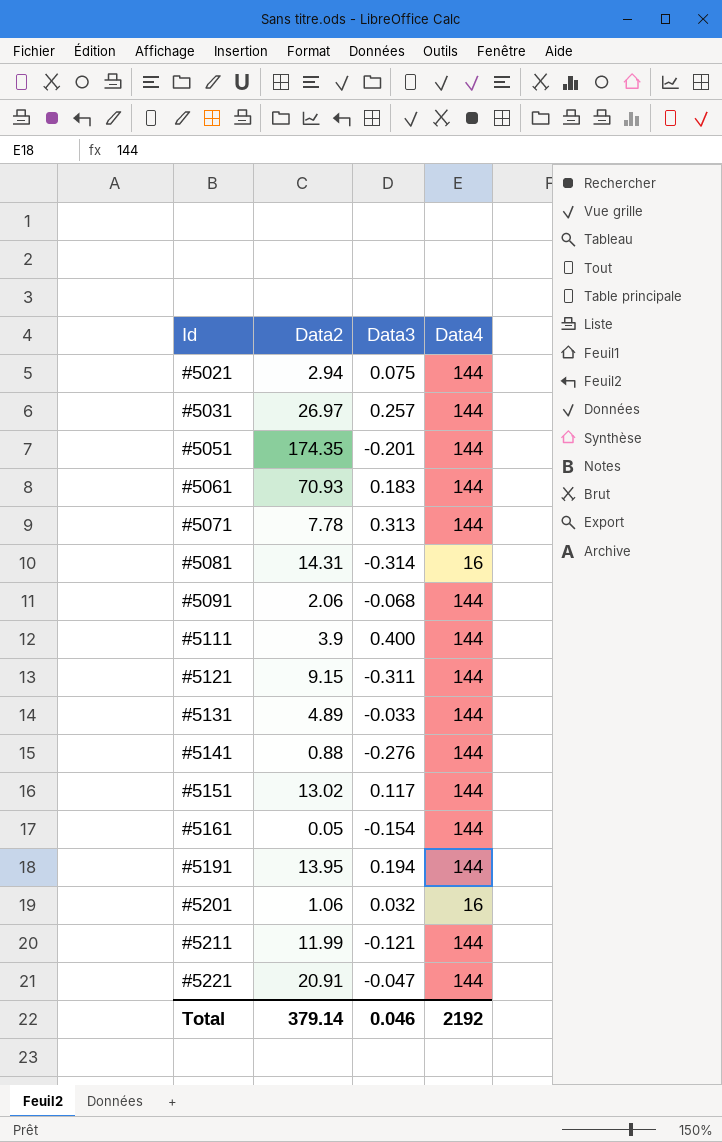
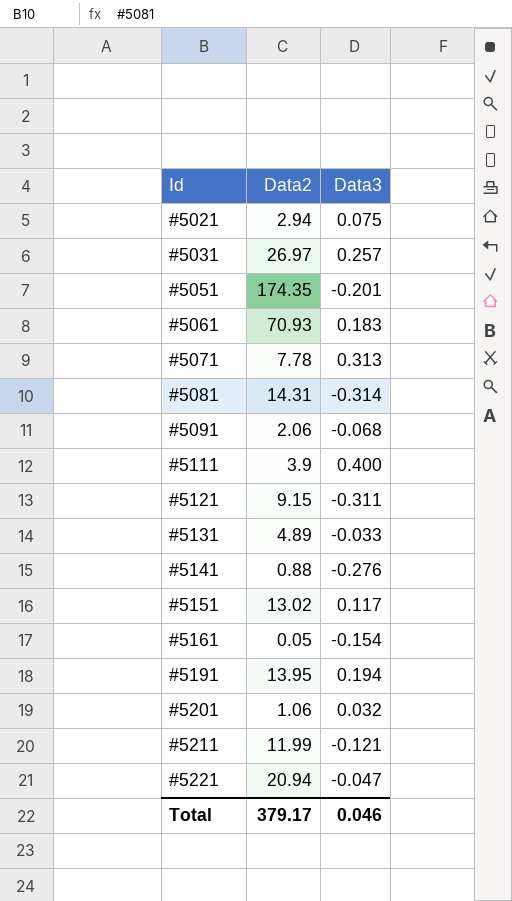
column Data4 | position: 4 -> none
#5221 | Data2: 20.91 -> 20.94
Total | Data2: 379.14 -> 379.17

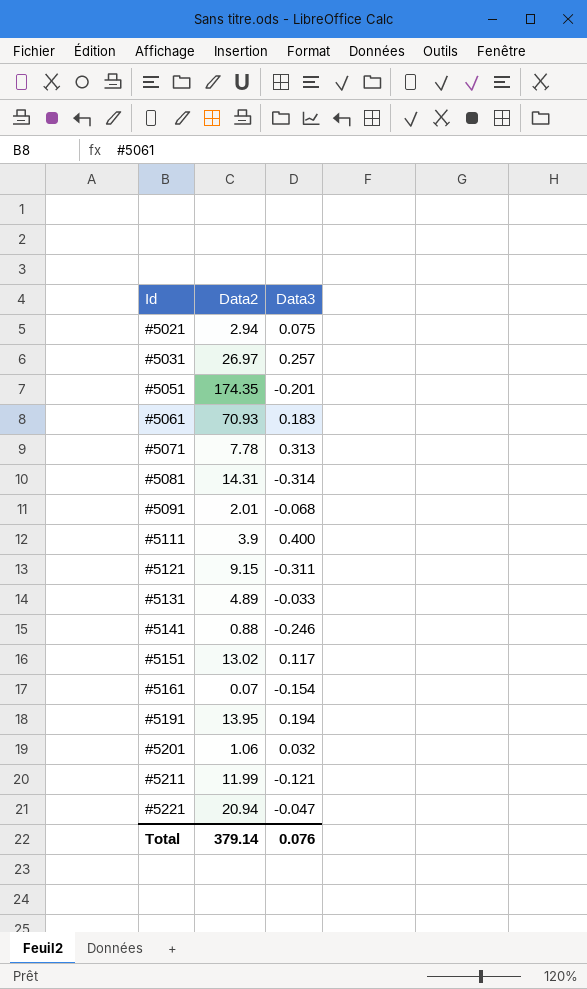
#5091 | Data2: 2.06 -> 2.01
#5141 | Data3: -0.276 -> -0.246
#5161 | Data2: 0.05 -> 0.07
Total | Data2: 379.17 -> 379.14
Total | Data3: 0.046 -> 0.076

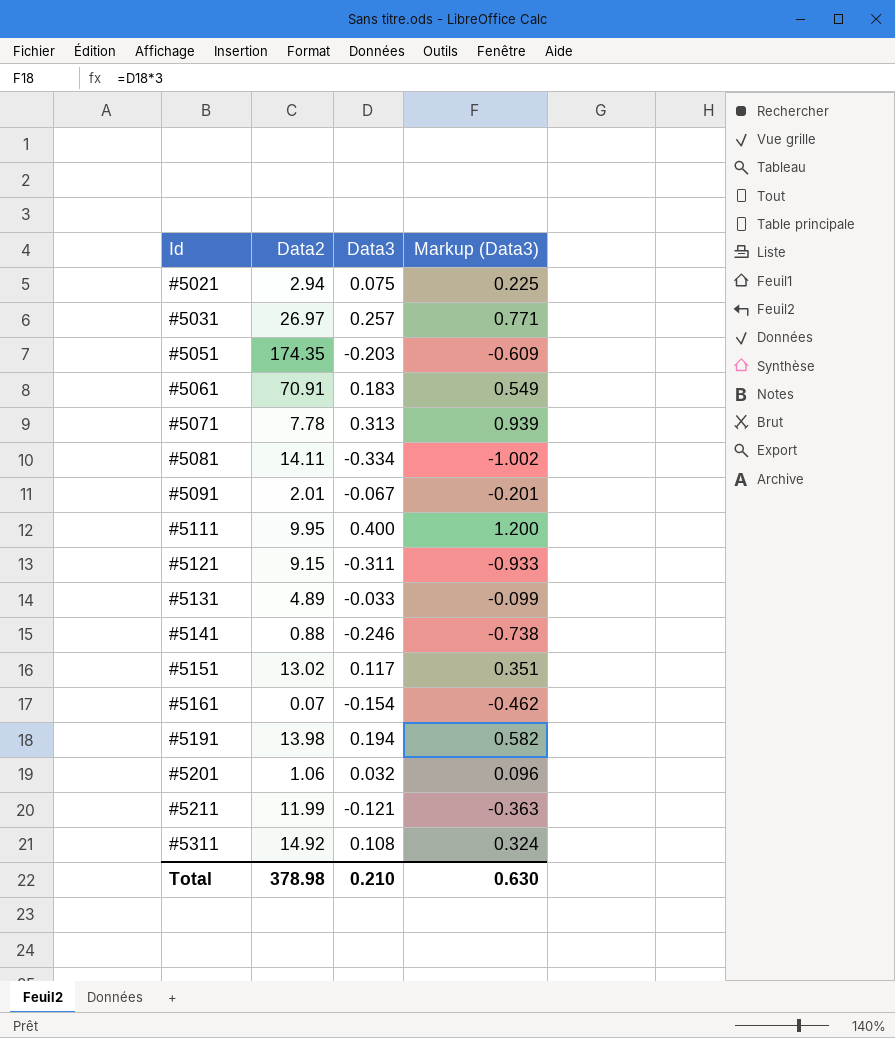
column Markup (Data3) | formula: none -> [Data3] * 3
row #5221: 20.94 | -0.047 -> none
#5051 | Data3: -0.201 -> -0.203
#5061 | Data2: 70.93 -> 70.91
#5081 | Data2: 14.31 -> 14.11
#5081 | Data3: -0.314 -> -0.334
#5091 | Data3: -0.068 -> -0.067
#5111 | Data2: 3.9 -> 9.95
#5191 | Data2: 13.95 -> 13.98
row #5311: none -> 14.92 | 0.108 | 0.324
Total | Data2: 379.14 -> 378.98
Total | Data3: 0.076 -> 0.210

